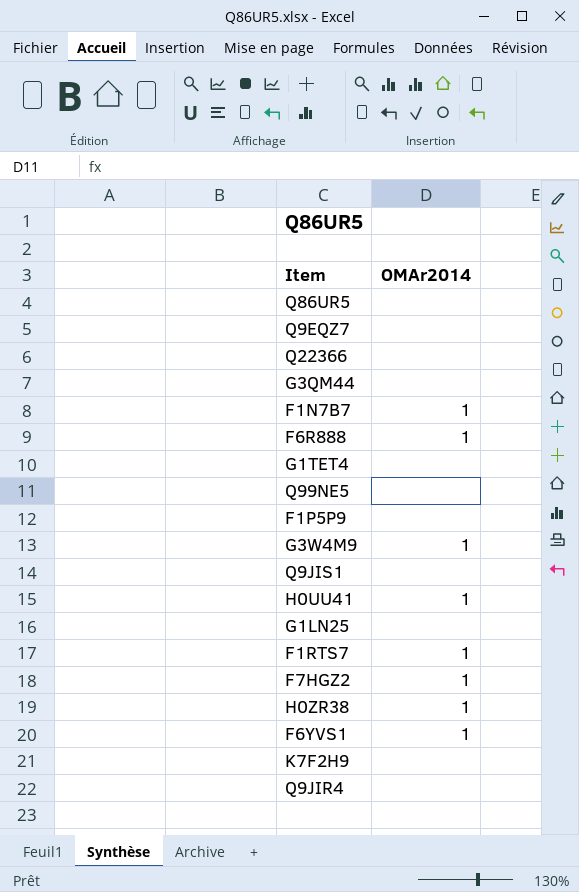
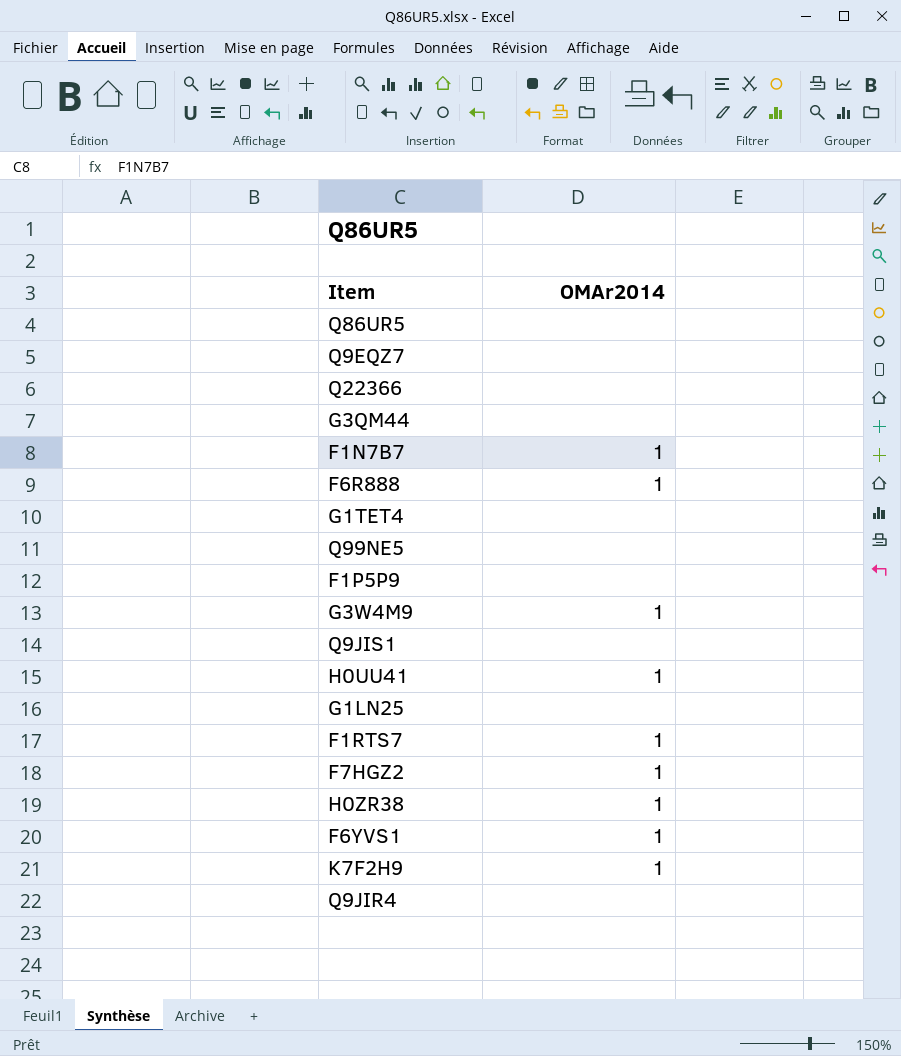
K7F2H9 | OMAr2014: none -> 1

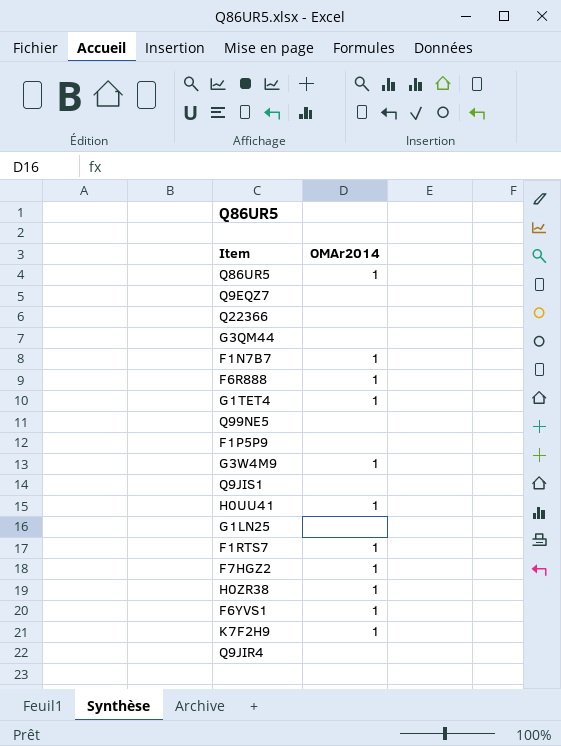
Q86UR5 | OMAr2014: none -> 1
G1TET4 | OMAr2014: none -> 1

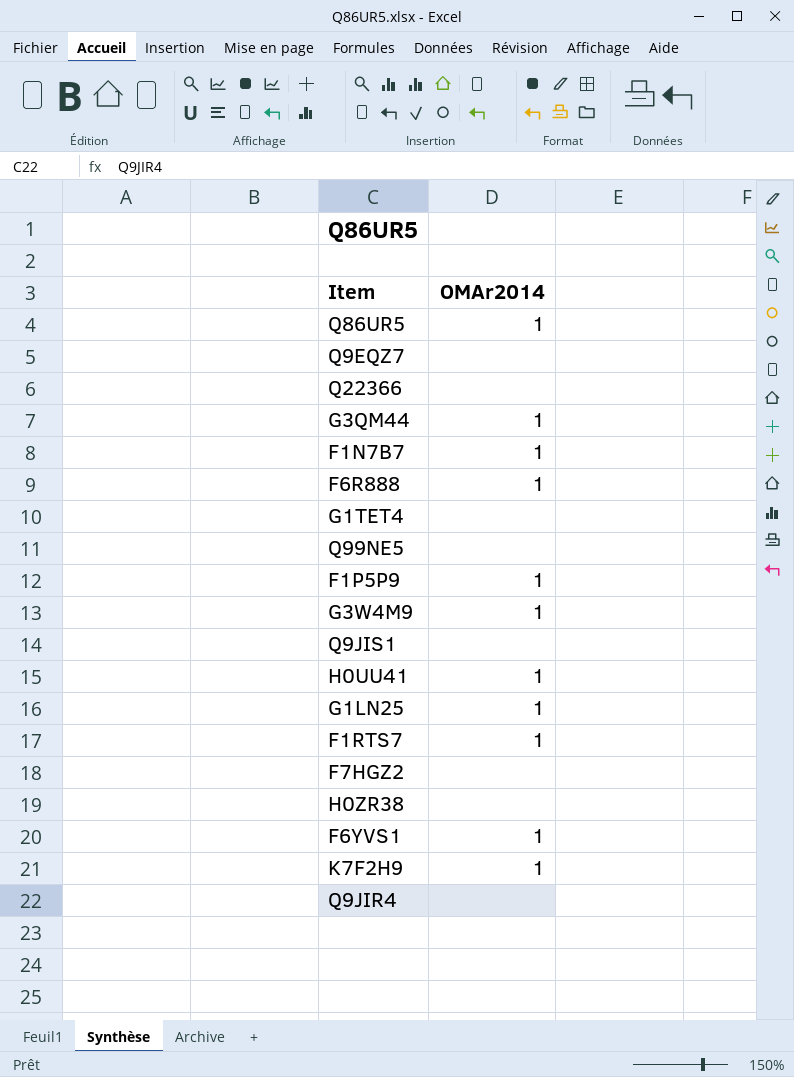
G3QM44 | OMAr2014: none -> 1
G1TET4 | OMAr2014: 1 -> none
F1P5P9 | OMAr2014: none -> 1
G1LN25 | OMAr2014: none -> 1
F7HGZ2 | OMAr2014: 1 -> none
H0ZR38 | OMAr2014: 1 -> none

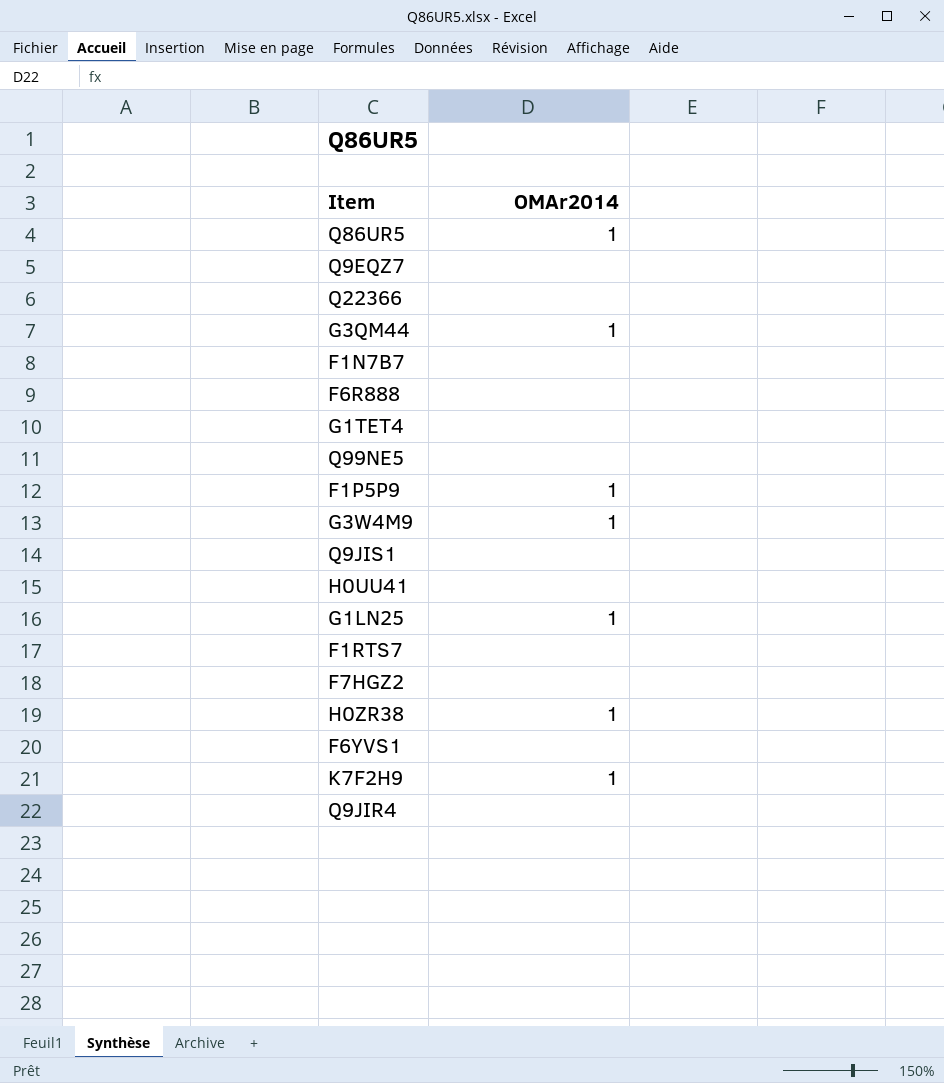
F1N7B7 | OMAr2014: 1 -> none
F6R888 | OMAr2014: 1 -> none
H0UU41 | OMAr2014: 1 -> none
F1RTS7 | OMAr2014: 1 -> none
H0ZR38 | OMAr2014: none -> 1
F6YVS1 | OMAr2014: 1 -> none

